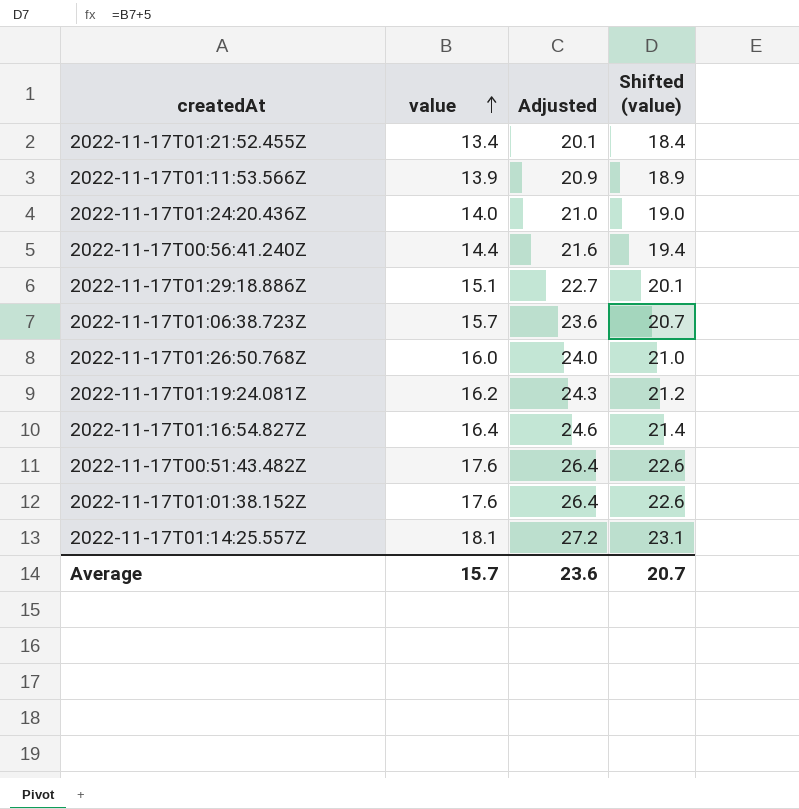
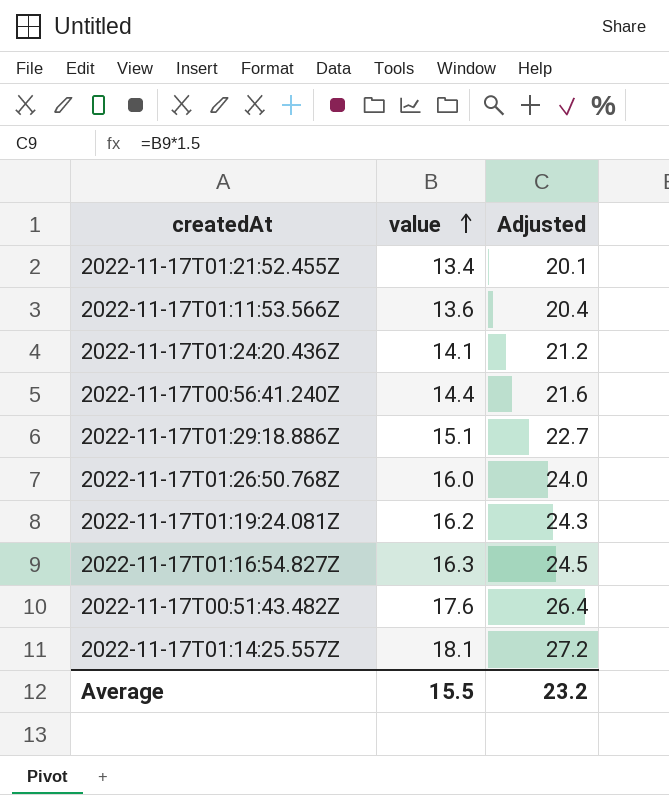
column Shifted (value) | formula: [value] + 5 -> none
row 2022-11-17T01:06:38.723Z: 15.7 | 23.6 | 20.7 -> none
row 2022-11-17T01:01:38.152Z: 17.6 | 26.4 | 22.6 -> none
2022-11-17T01:11:53.566Z | value: 13.9 -> 13.6
2022-11-17T01:11:53.566Z | Adjusted: 20.9 -> 20.4
2022-11-17T01:24:20.436Z | value: 14.0 -> 14.1
2022-11-17T01:24:20.436Z | Adjusted: 21.0 -> 21.2
2022-11-17T01:16:54.827Z | value: 16.4 -> 16.3
2022-11-17T01:16:54.827Z | Adjusted: 24.6 -> 24.5
Average | value: 15.7 -> 15.5
Average | Adjusted: 23.6 -> 23.2

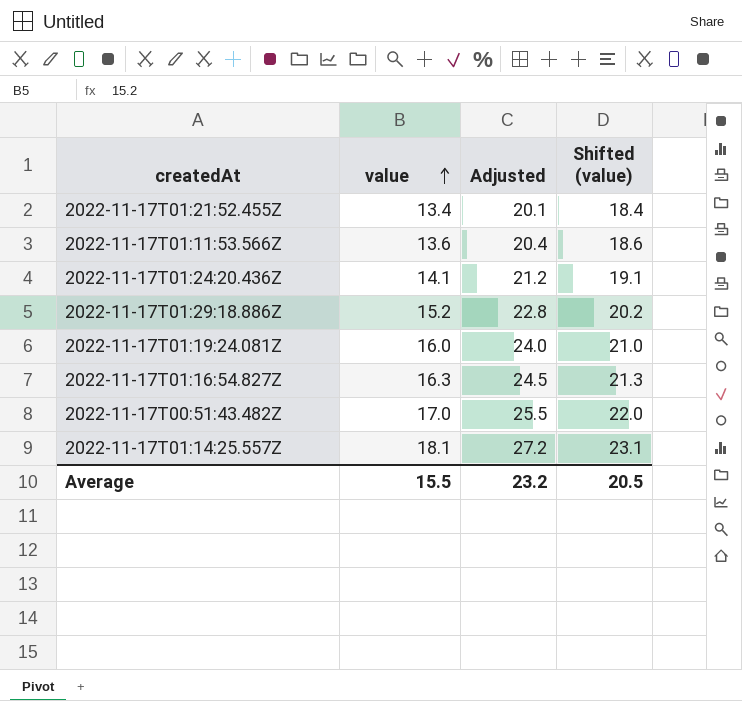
column Shifted (value) | formula: none -> [value] + 5
row 2022-11-17T00:56:41.240Z: 14.4 | 21.6 -> none
row 2022-11-17T01:26:50.768Z: 16.0 | 24.0 -> none
2022-11-17T01:29:18.886Z | value: 15.1 -> 15.2
2022-11-17T01:29:18.886Z | Adjusted: 22.7 -> 22.8
2022-11-17T01:19:24.081Z | value: 16.2 -> 16.0
2022-11-17T01:19:24.081Z | Adjusted: 24.3 -> 24.0
2022-11-17T00:51:43.482Z | value: 17.6 -> 17.0
2022-11-17T00:51:43.482Z | Adjusted: 26.4 -> 25.5

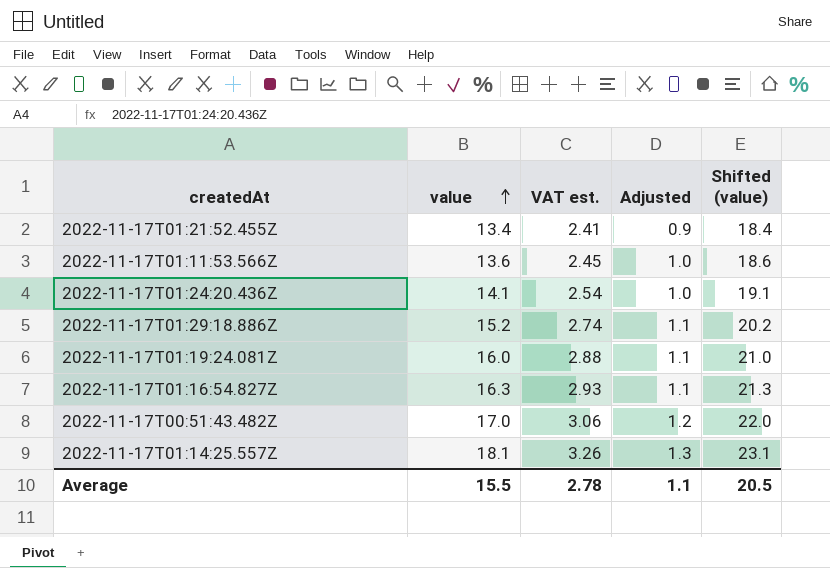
column VAT est. | formula: none -> [value] * 0.18
column Adjusted | formula: [value] * 1.5 -> [value] * 0.07
Average | Adjusted: 23.2 -> 1.1

